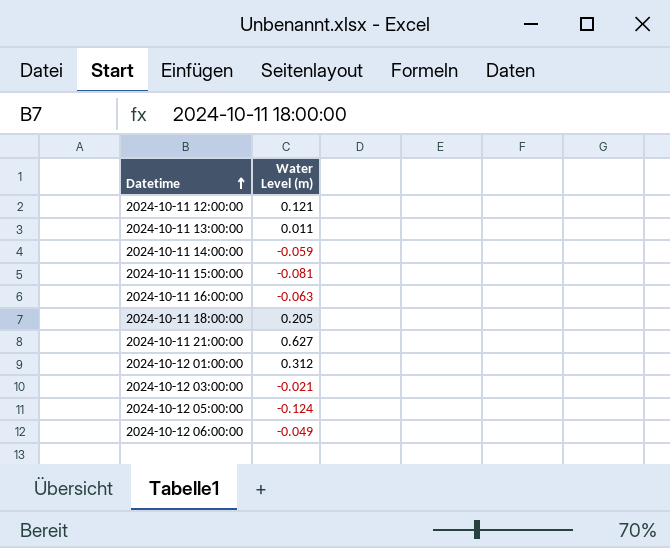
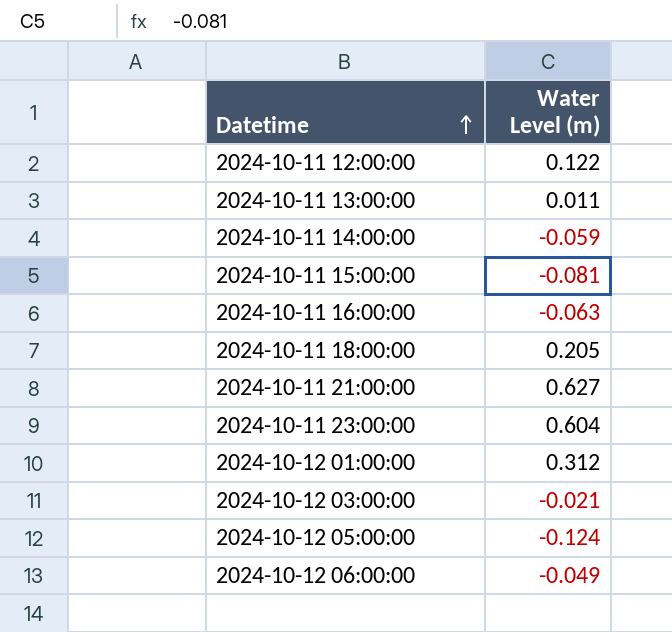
2024-10-11 12:00:00 | Water Level (m): 0.121 -> 0.122
row 2024-10-11 23:00:00: none -> 0.604

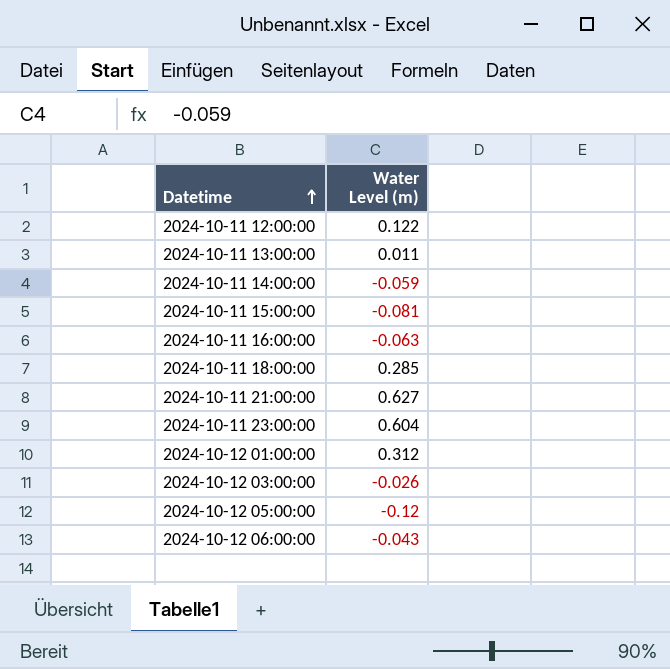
2024-10-11 18:00:00 | Water Level (m): 0.205 -> 0.285
2024-10-12 03:00:00 | Water Level (m): -0.021 -> -0.026
2024-10-12 05:00:00 | Water Level (m): -0.124 -> -0.12
2024-10-12 06:00:00 | Water Level (m): -0.049 -> -0.043

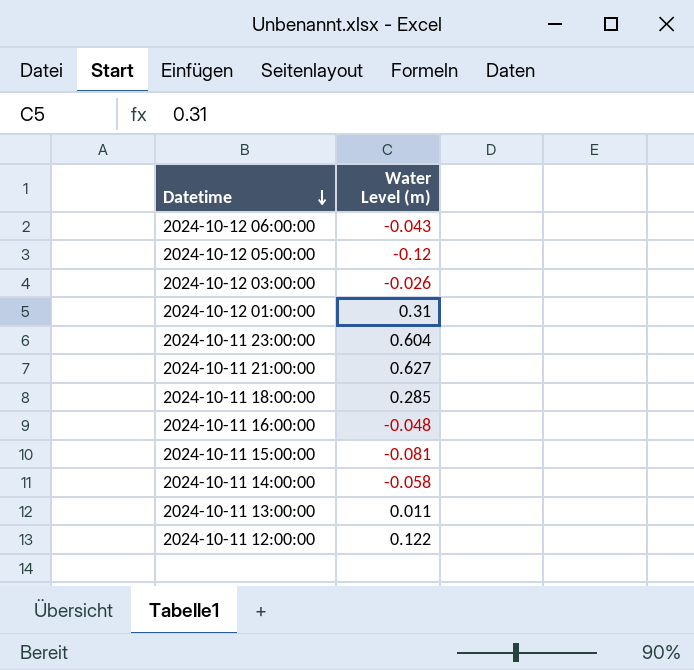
row order: Datetime ascending -> Datetime descending
2024-10-12 01:00:00 | Water Level (m): 0.312 -> 0.31
2024-10-11 16:00:00 | Water Level (m): -0.063 -> -0.048
2024-10-11 14:00:00 | Water Level (m): -0.059 -> -0.058

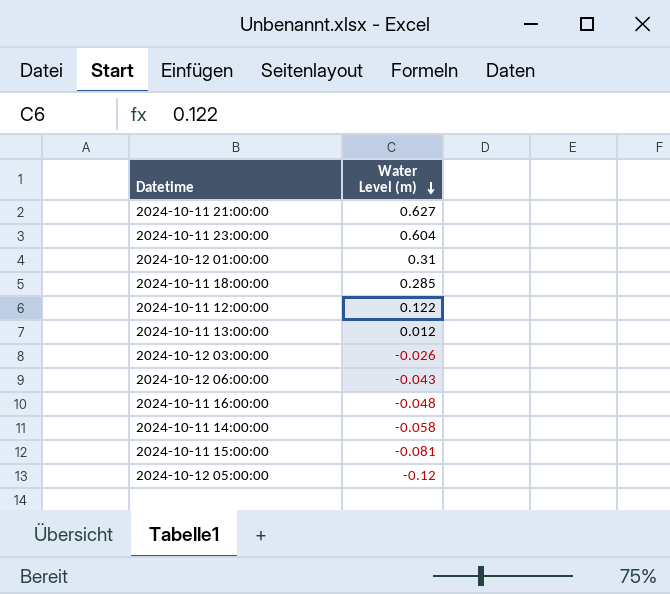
row order: Datetime descending -> Water Level (m) descending
2024-10-11 13:00:00 | Water Level (m): 0.011 -> 0.012

